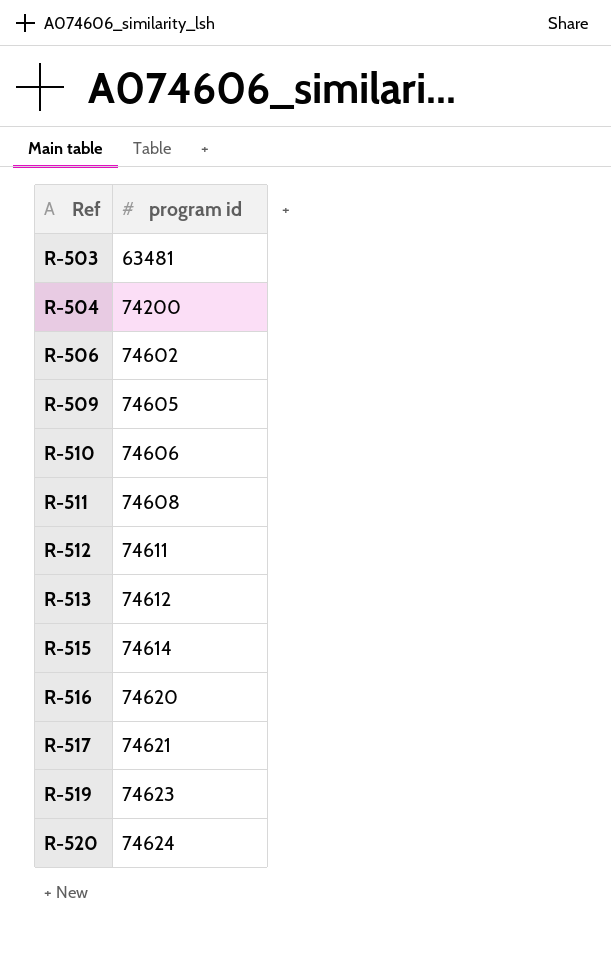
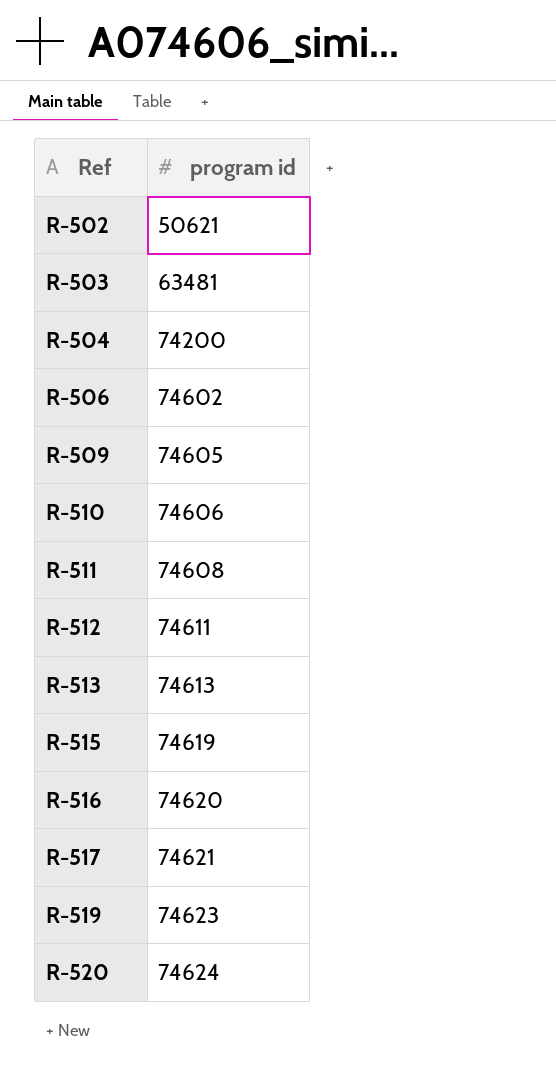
row R-502: none -> 50621
R-513 | program id: 74612 -> 74613
R-515 | program id: 74614 -> 74619

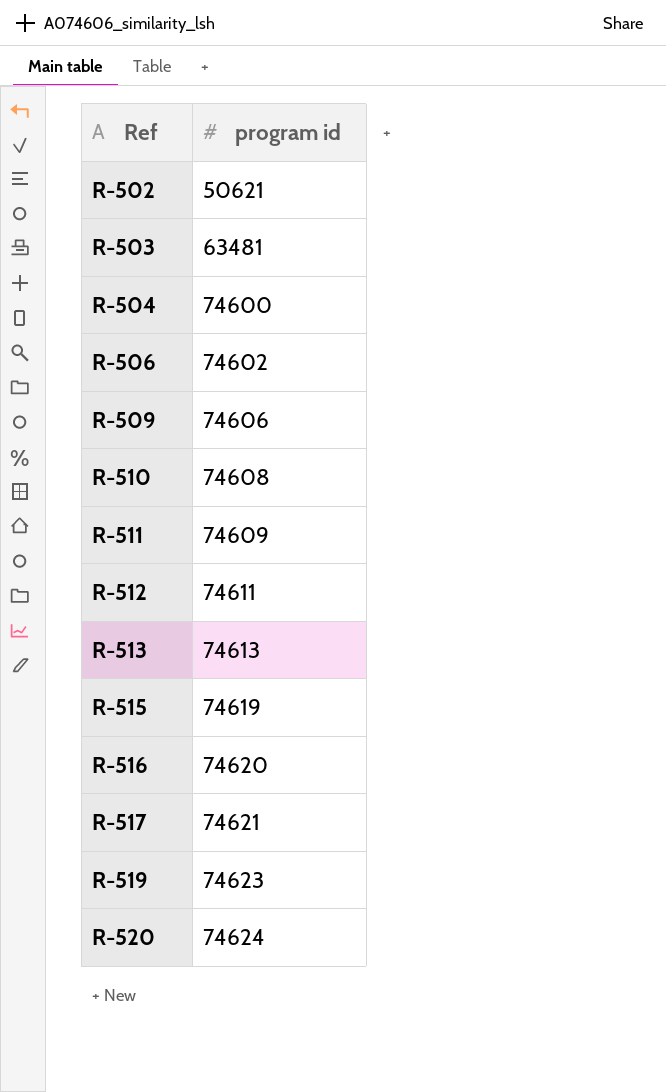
R-504 | program id: 74200 -> 74600
R-509 | program id: 74605 -> 74606
R-510 | program id: 74606 -> 74608
R-511 | program id: 74608 -> 74609

